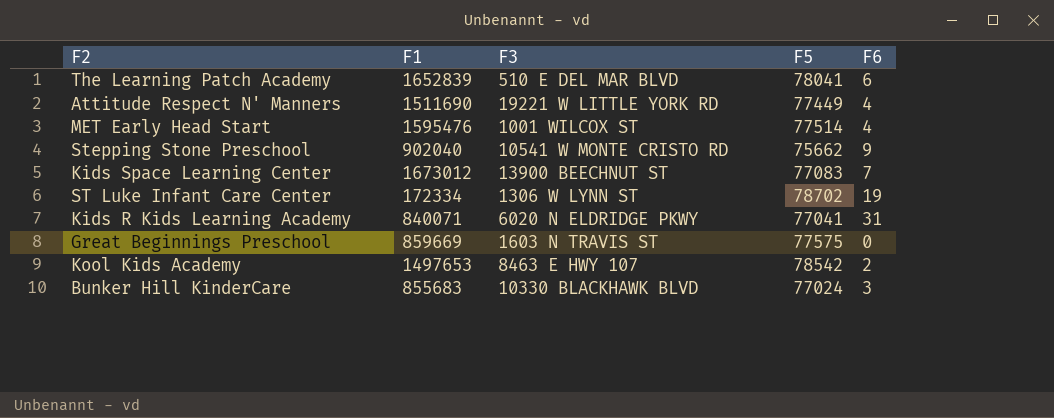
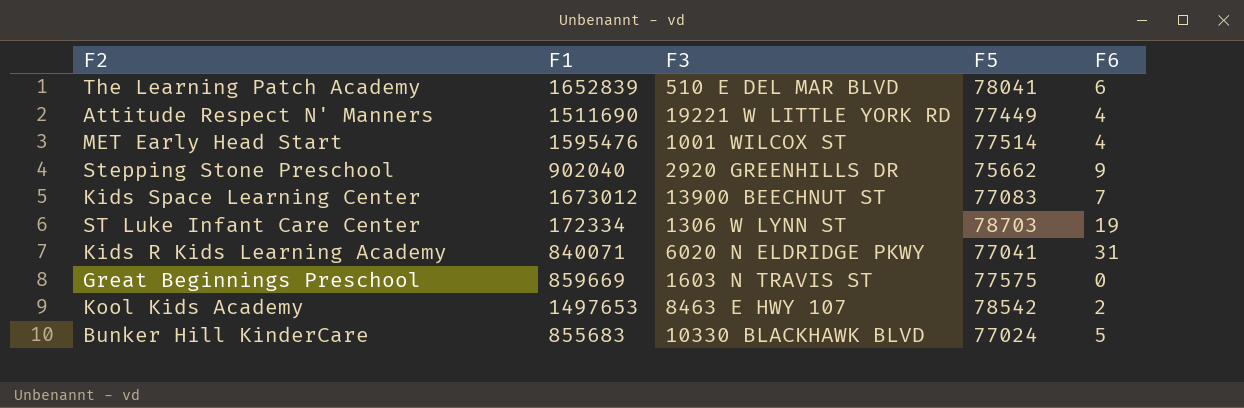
Stepping Stone Preschool | F3: 10541 W MONTE CRISTO RD -> 2920 GREENHILLS DR
ST Luke Infant Care Center | F5: 78702 -> 78703
Bunker Hill KinderCare | F6: 3 -> 5

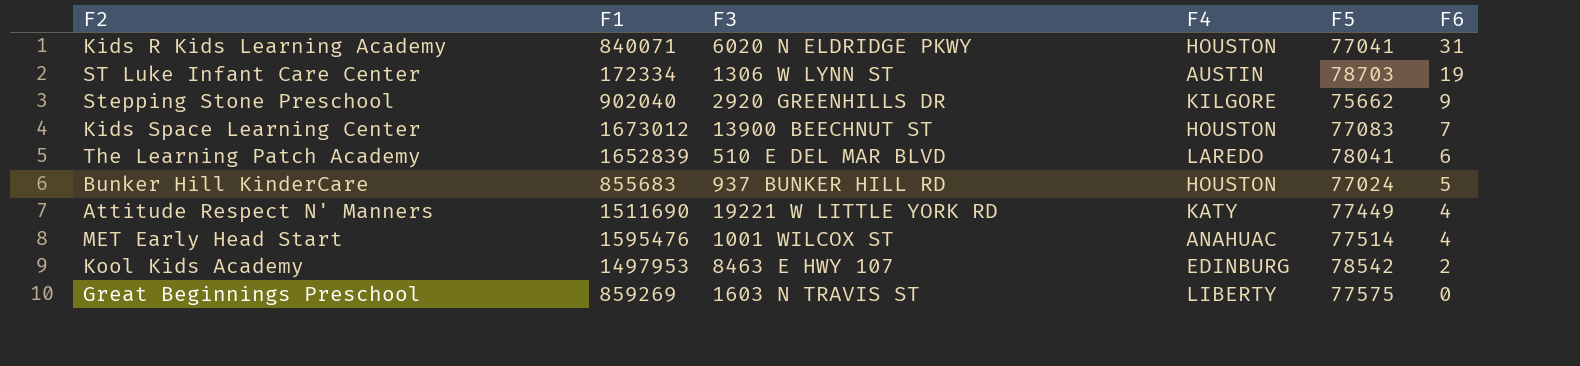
row order: none -> F6 descending
column F4 | position: none -> 4
Bunker Hill KinderCare | F3: 10330 BLACKHAWK BLVD -> 937 BUNKER HILL RD
Kool Kids Academy | F1: 1497653 -> 1497953
Great Beginnings Preschool | F1: 859669 -> 859269

